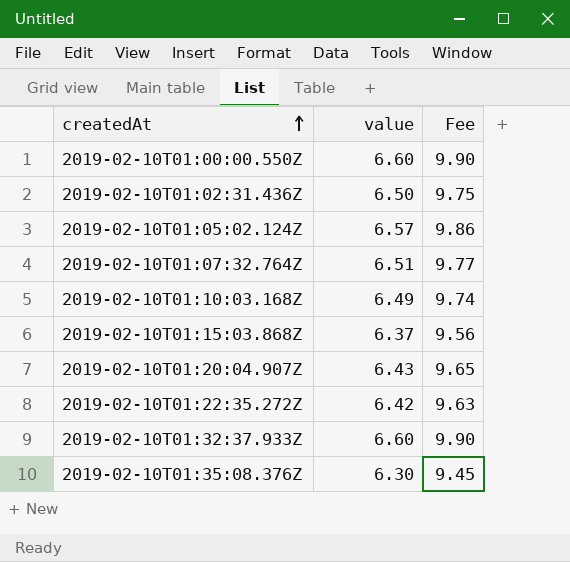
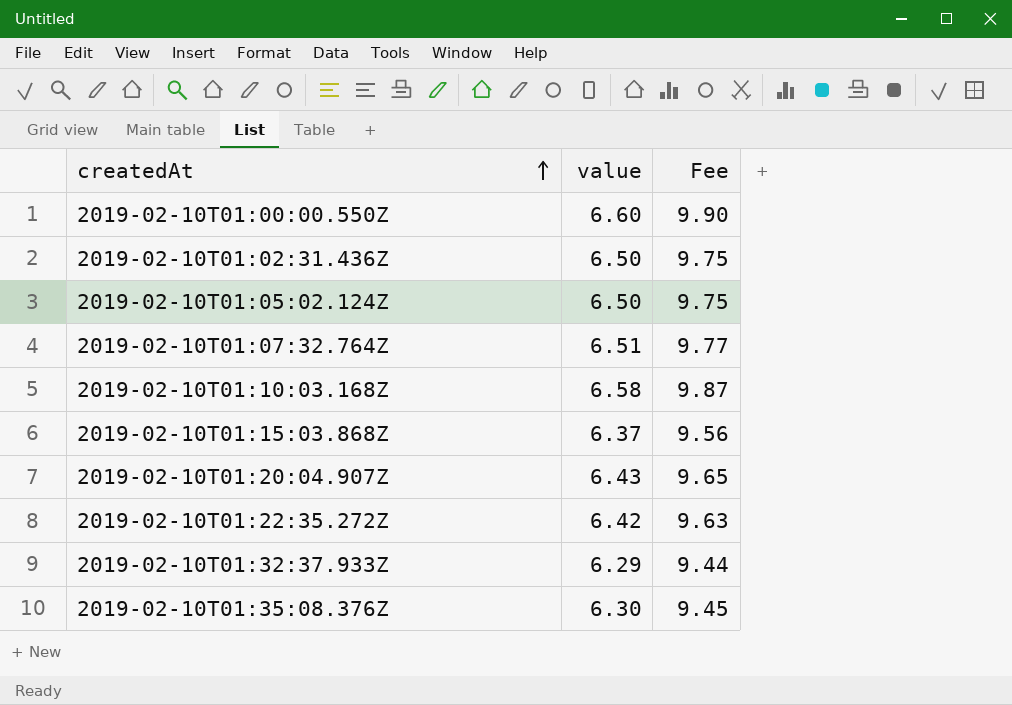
2019-02-10T01:05:02.124Z | value: 6.57 -> 6.50
2019-02-10T01:05:02.124Z | Fee: 9.86 -> 9.75
2019-02-10T01:10:03.168Z | value: 6.49 -> 6.58
2019-02-10T01:10:03.168Z | Fee: 9.74 -> 9.87
2019-02-10T01:32:37.933Z | value: 6.60 -> 6.29
2019-02-10T01:32:37.933Z | Fee: 9.90 -> 9.44

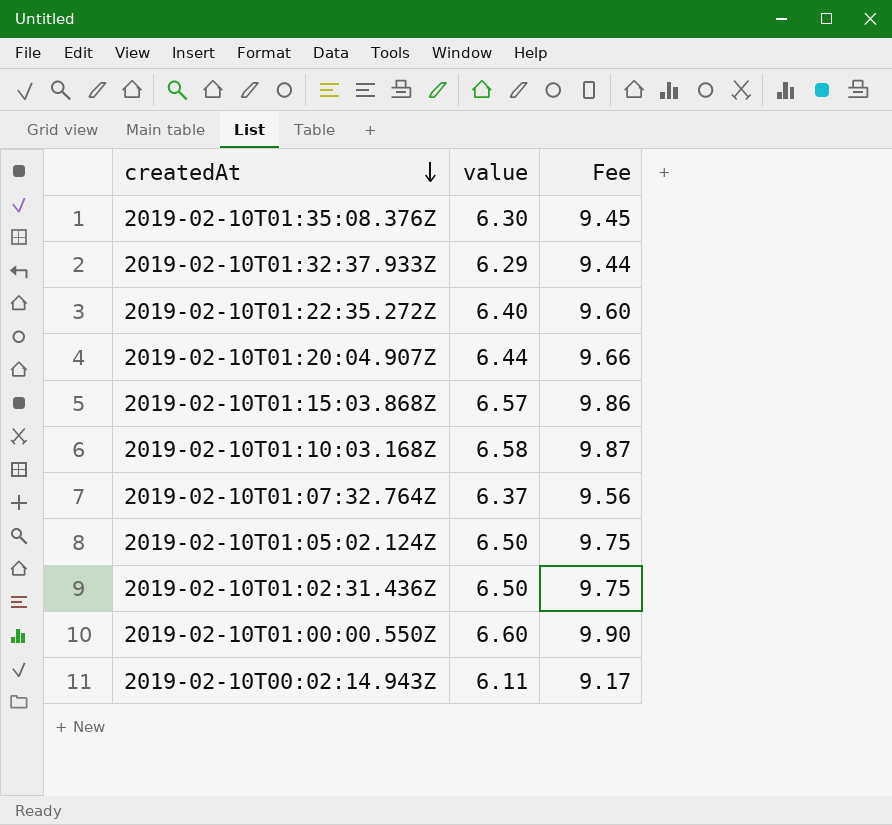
row order: createdAt ascending -> createdAt descending
2019-02-10T01:22:35.272Z | value: 6.42 -> 6.40
2019-02-10T01:22:35.272Z | Fee: 9.63 -> 9.60
2019-02-10T01:20:04.907Z | value: 6.43 -> 6.44
2019-02-10T01:20:04.907Z | Fee: 9.65 -> 9.66
2019-02-10T01:15:03.868Z | value: 6.37 -> 6.57
2019-02-10T01:15:03.868Z | Fee: 9.56 -> 9.86
2019-02-10T01:07:32.764Z | value: 6.51 -> 6.37
2019-02-10T01:07:32.764Z | Fee: 9.77 -> 9.56
row 2019-02-10T00:02:14.943Z: none -> 6.11 | 9.17

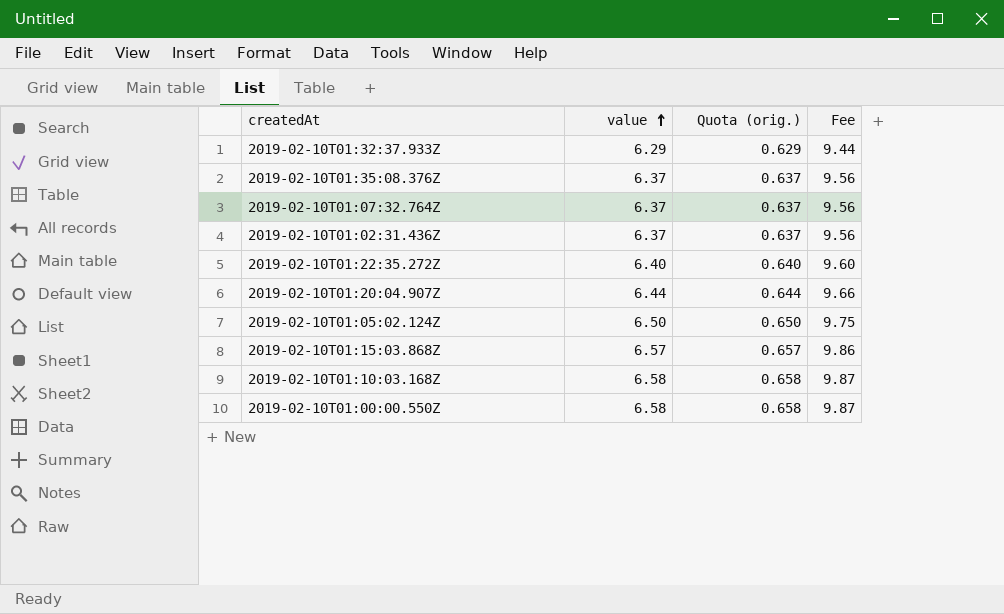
row order: createdAt descending -> value ascending
column Quota (orig.) | formula: none -> [value] * 0.1
row 2019-02-10T00:02:14.943Z: 6.11 | 9.17 -> none
2019-02-10T01:35:08.376Z | value: 6.30 -> 6.37
2019-02-10T01:35:08.376Z | Fee: 9.45 -> 9.56
2019-02-10T01:02:31.436Z | value: 6.50 -> 6.37
2019-02-10T01:02:31.436Z | Fee: 9.75 -> 9.56
2019-02-10T01:00:00.550Z | value: 6.60 -> 6.58
2019-02-10T01:00:00.550Z | Fee: 9.90 -> 9.87

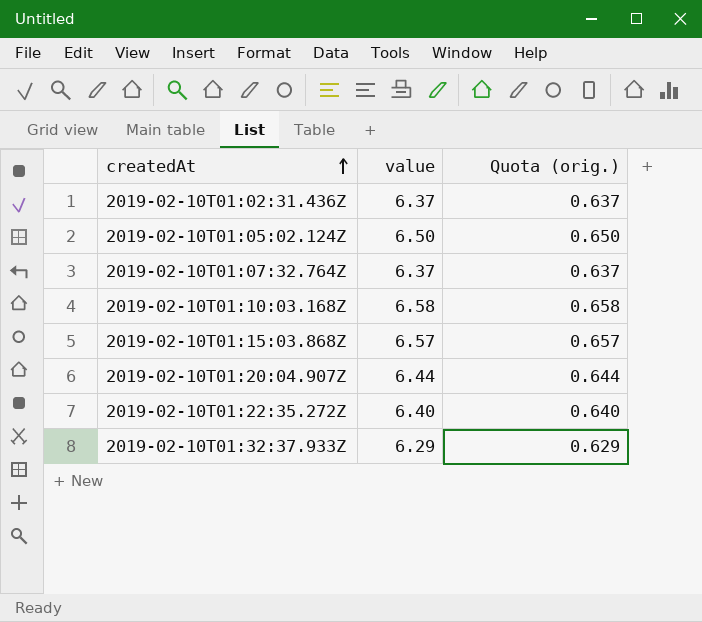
row order: value ascending -> createdAt ascending
column Fee | formula: [value] * 1.5 -> none
row 2019-02-10T01:35:08.376Z: 6.37 | 0.637 | 9.56 -> none
row 2019-02-10T01:00:00.550Z: 6.58 | 0.658 | 9.87 -> none

